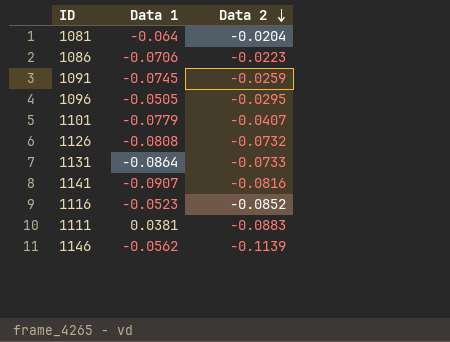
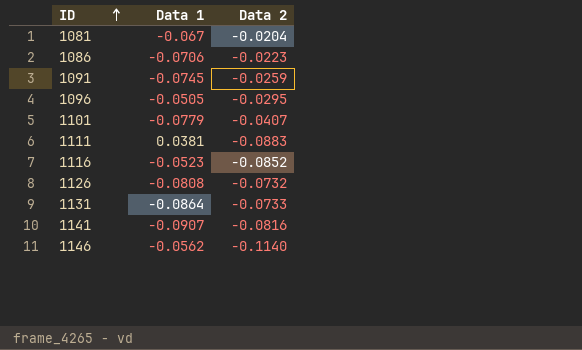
row order: Data 2 descending -> ID ascending
1081 | Data 1: -0.064 -> -0.067
1146 | Data 2: -0.1139 -> -0.1140

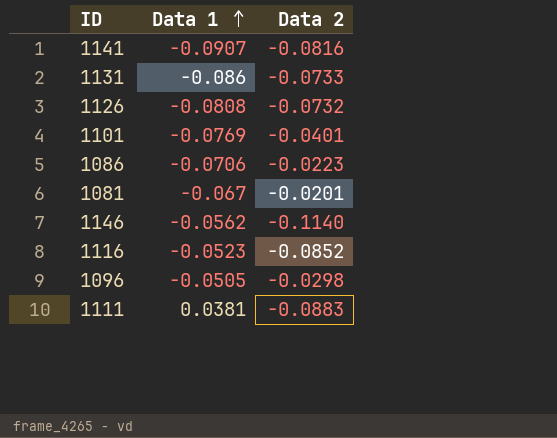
row order: ID ascending -> Data 1 ascending
row 1091: -0.0745 | -0.0259 -> none
1131 | Data 1: -0.0864 -> -0.086
1101 | Data 1: -0.0779 -> -0.0769
1101 | Data 2: -0.0407 -> -0.0401
1081 | Data 2: -0.0204 -> -0.0201
1096 | Data 2: -0.0295 -> -0.0298

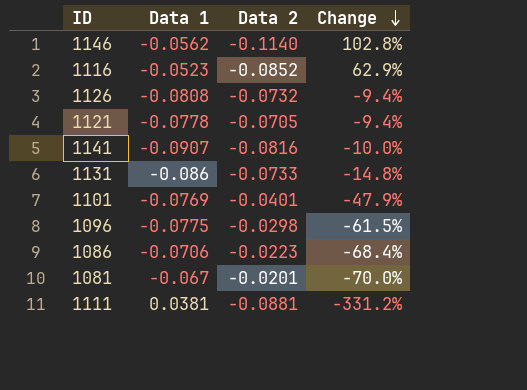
row order: Data 1 ascending -> Change descending
column Change | formula: none -> ([Data 2] - [Data 1]) / [Data 1]
row 1121: none -> -0.0778 | -0.0705 | -9.4%
1096 | Data 1: -0.0505 -> -0.0775
1111 | Data 2: -0.0883 -> -0.0881

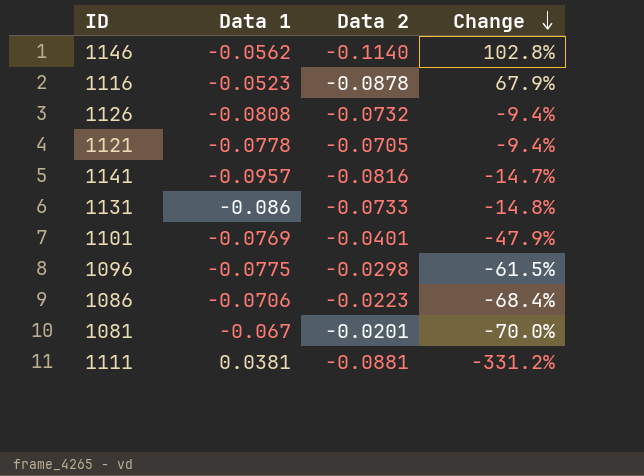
1116 | Data 2: -0.0852 -> -0.0878
1116 | Change: 62.9% -> 67.9%
1141 | Data 1: -0.0907 -> -0.0957
1141 | Change: -10.0% -> -14.7%

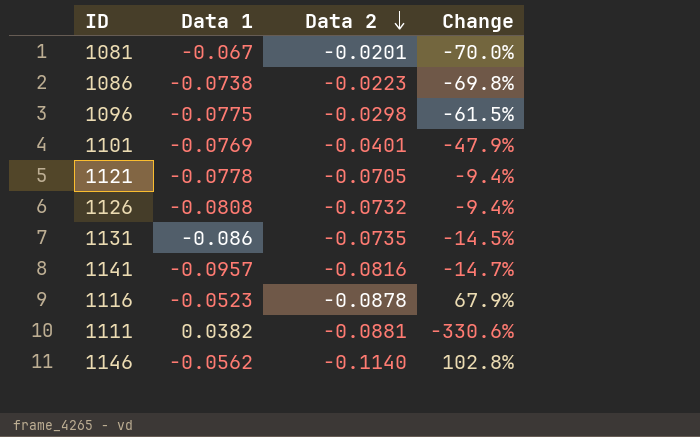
row order: Change descending -> Data 2 descending
1086 | Data 1: -0.0706 -> -0.0738
1086 | Change: -68.4% -> -69.8%
1131 | Data 2: -0.0733 -> -0.0735
1131 | Change: -14.8% -> -14.5%
1111 | Data 1: 0.0381 -> 0.0382
1111 | Change: -331.2% -> -330.6%

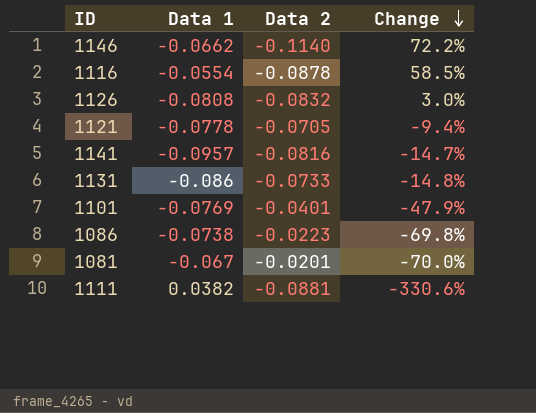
row order: Data 2 descending -> Change descending
row 1096: -0.0775 | -0.0298 | -61.5% -> none
1146 | Data 1: -0.0562 -> -0.0662
1146 | Change: 102.8% -> 72.2%
1116 | Data 1: -0.0523 -> -0.0554
1116 | Change: 67.9% -> 58.5%
1126 | Data 2: -0.0732 -> -0.0832
1126 | Change: -9.4% -> 3.0%
1131 | Data 2: -0.0735 -> -0.0733
1131 | Change: -14.5% -> -14.8%

